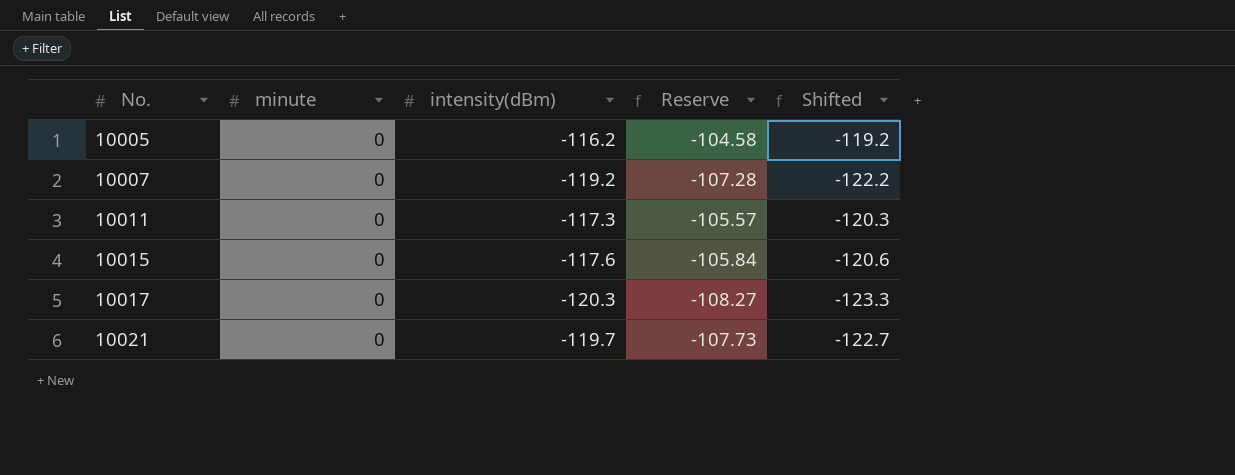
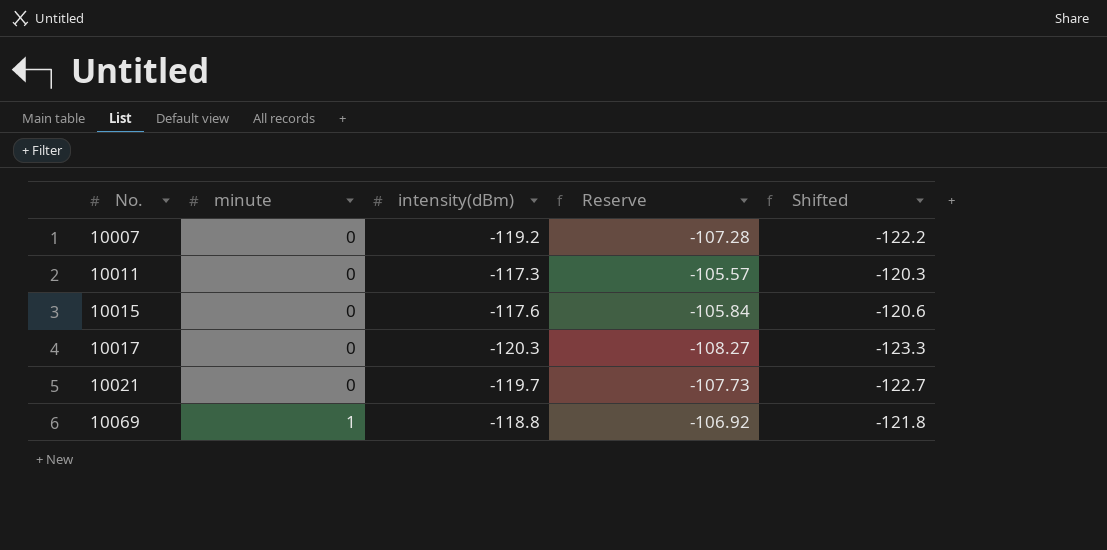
row 10005: 0 | -116.2 | -104.58 | -119.2 -> none
row 10069: none -> 1 | -118.8 | -106.92 | -121.8

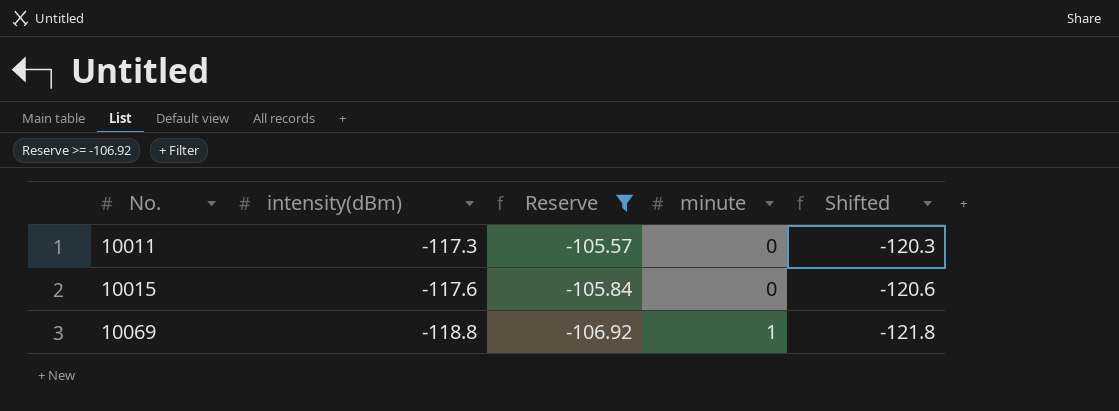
filter: none -> Reserve >= -106.92
column minute | position: 2 -> 4

